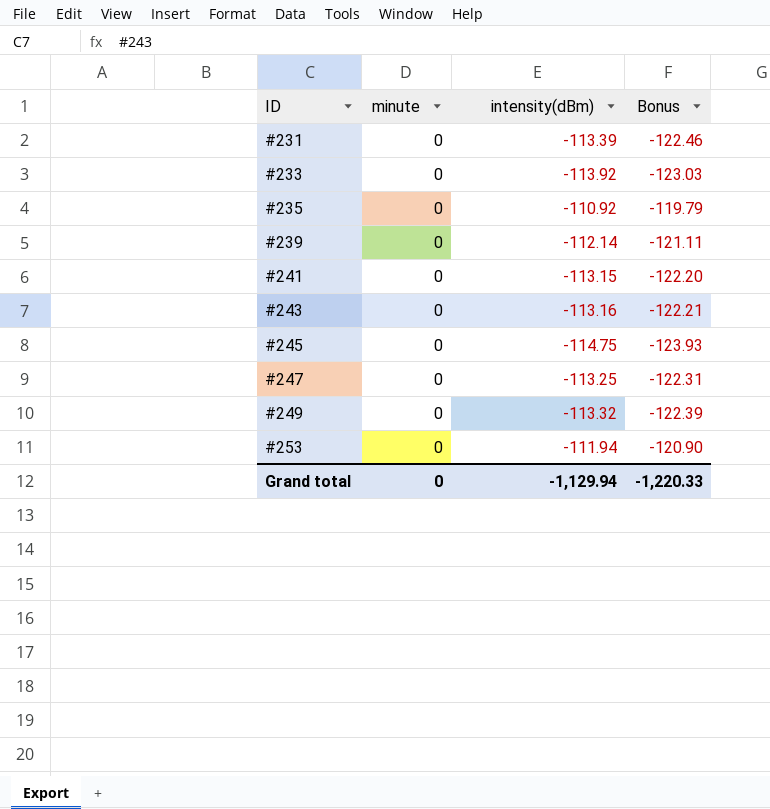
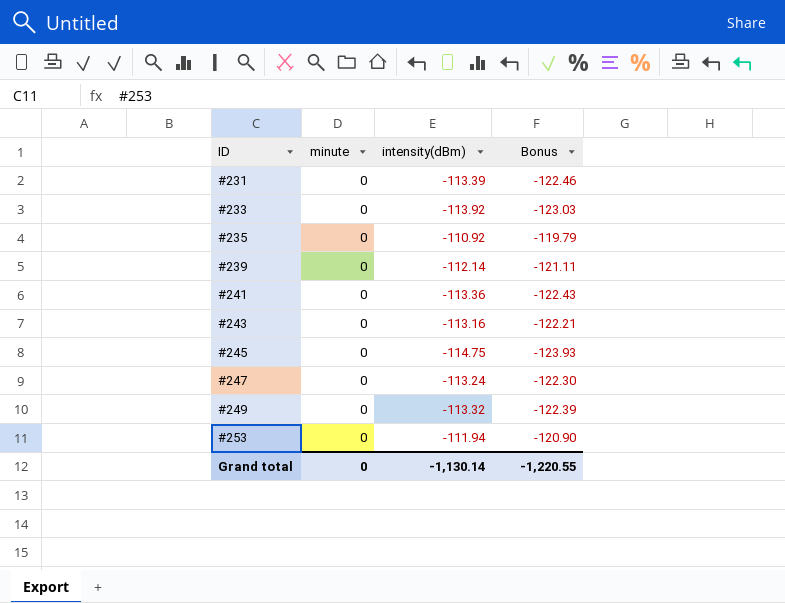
#241 | intensity(dBm): -113.15 -> -113.36
#241 | Bonus: -122.20 -> -122.43
#247 | intensity(dBm): -113.25 -> -113.24
#247 | Bonus: -122.31 -> -122.30
Grand total | intensity(dBm): -1,129.94 -> -1,130.14
Grand total | Bonus: -1,220.33 -> -1,220.55

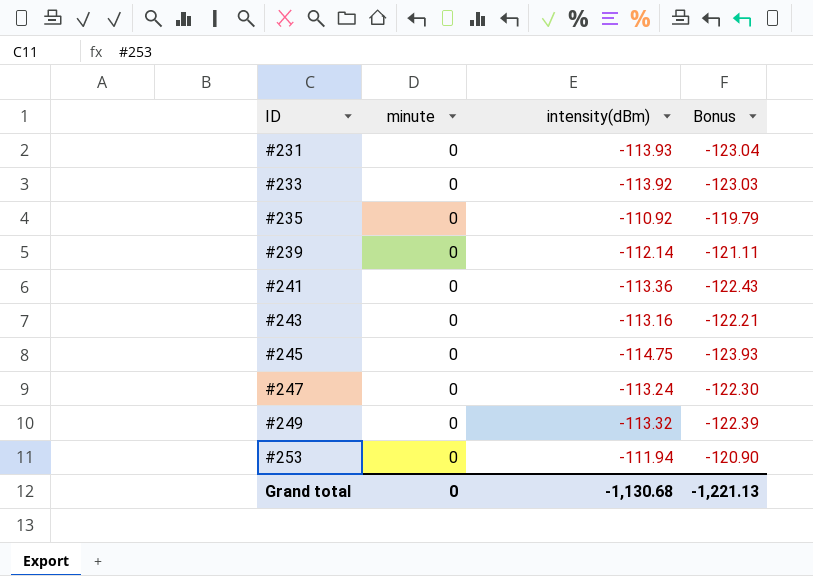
#231 | intensity(dBm): -113.39 -> -113.93
#231 | Bonus: -122.46 -> -123.04
Grand total | intensity(dBm): -1,130.14 -> -1,130.68
Grand total | Bonus: -1,220.55 -> -1,221.13

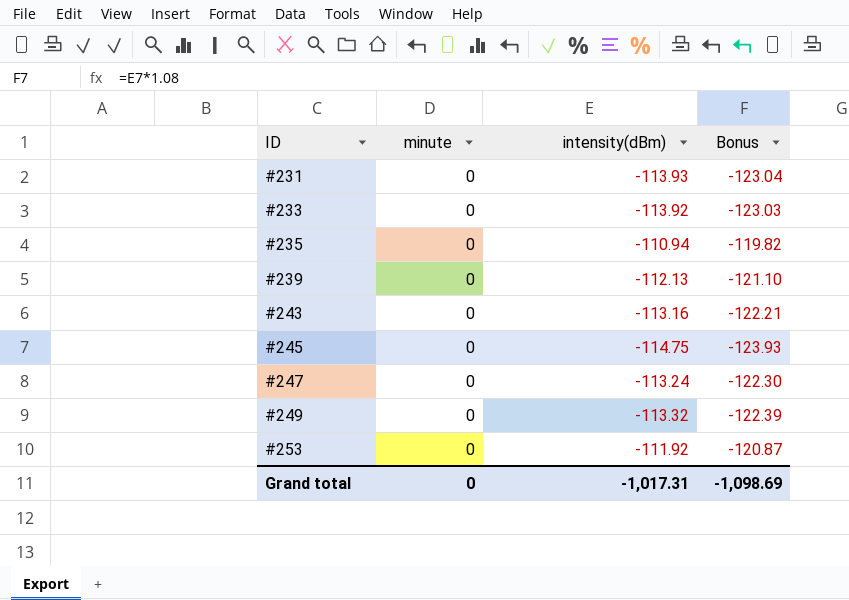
row #241: 0 | -113.36 | -122.43 -> none
#235 | intensity(dBm): -110.92 -> -110.94
#235 | Bonus: -119.79 -> -119.82
#239 | intensity(dBm): -112.14 -> -112.13
#239 | Bonus: -121.11 -> -121.10
#253 | intensity(dBm): -111.94 -> -111.92
#253 | Bonus: -120.90 -> -120.87
Grand total | intensity(dBm): -1,130.68 -> -1,017.31
Grand total | Bonus: -1,221.13 -> -1,098.69

